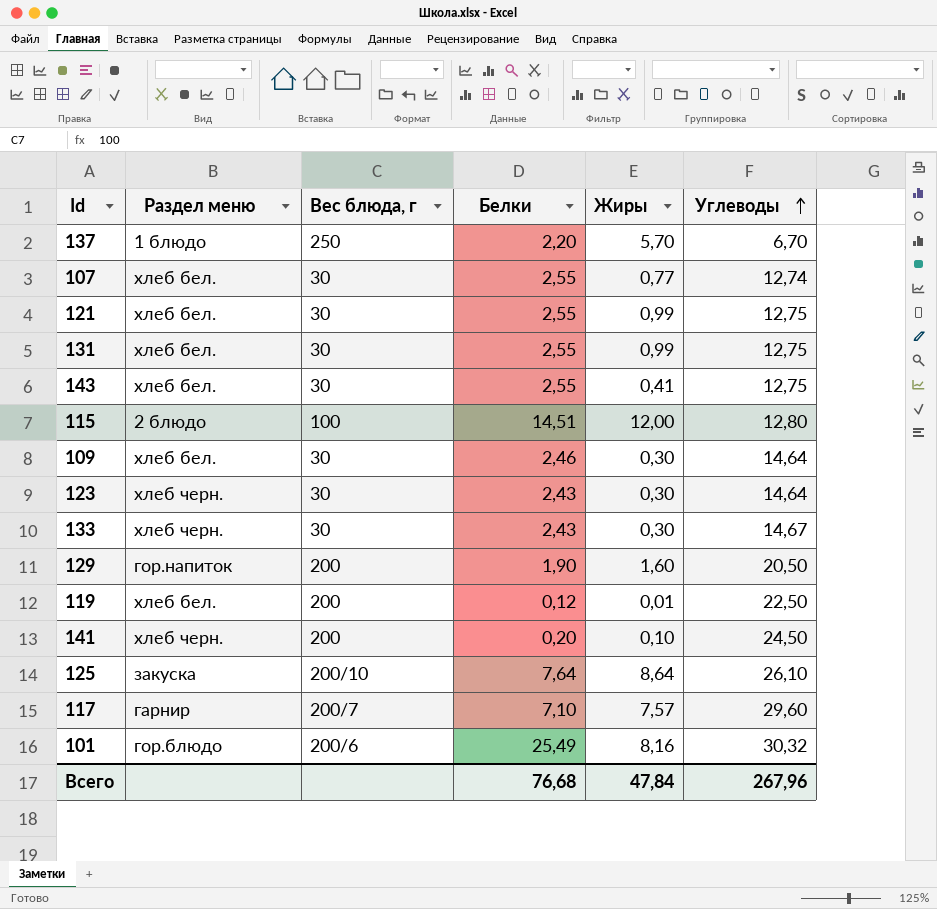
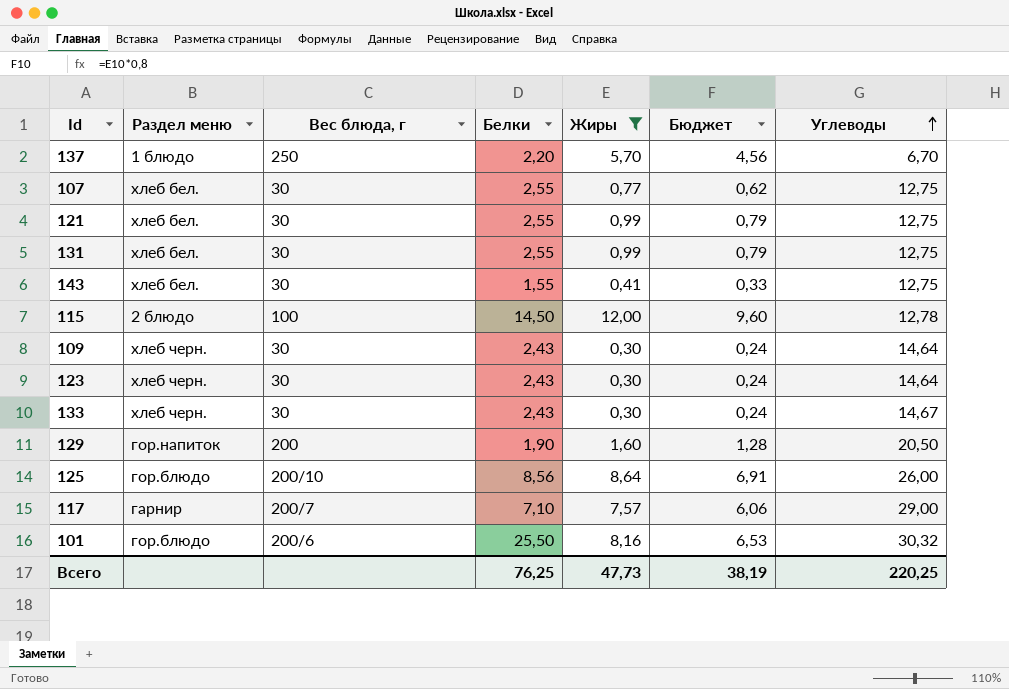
filter: none -> Жиры >= 0,30
column Бюджет | formula: none -> [Жиры] * 0,8
107 | Углеводы: 12,74 -> 12,75
143 | Белки: 2,55 -> 1,55
115 | Белки: 14,51 -> 14,50
115 | Углеводы: 12,80 -> 12,78
109 | Раздел меню: хлеб бел. -> хлеб черн.
109 | Белки: 2,46 -> 2,43
125 | Раздел меню: закуска -> гор.блюдо
125 | Белки: 7,64 -> 8,56
125 | Углеводы: 26,10 -> 26,00
117 | Углеводы: 29,60 -> 29,00
101 | Белки: 25,49 -> 25,50
Всего | Белки: 76,68 -> 76,25
Всего | Жиры: 47,84 -> 47,73
Всего | Углеводы: 267,96 -> 220,25

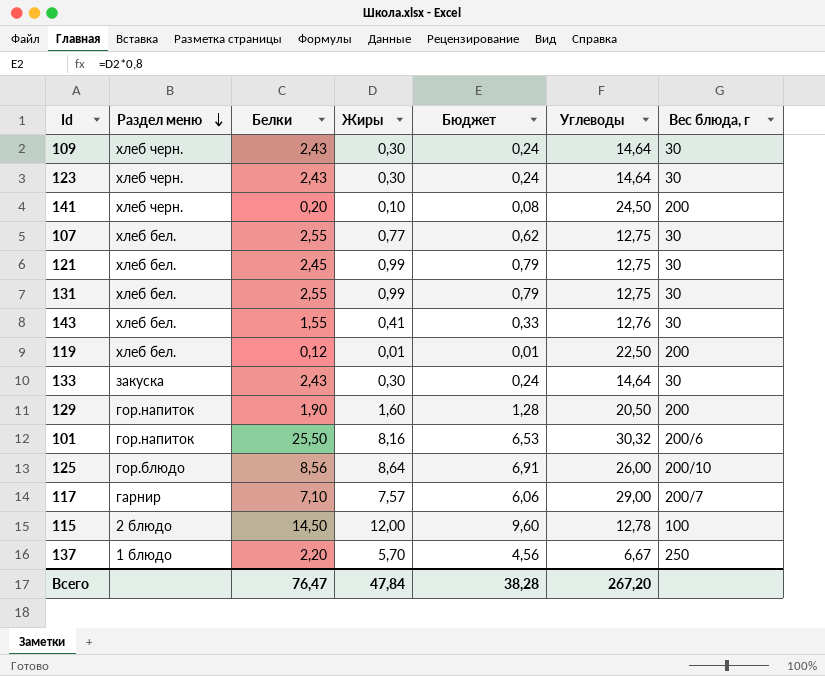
filter: Жиры >= 0,30 -> none
row order: Углеводы ascending -> Раздел меню descending
column Вес блюда, г | position: 3 -> 7
121 | Белки: 2,55 -> 2,45
143 | Углеводы: 12,75 -> 12,76
133 | Раздел меню: хлеб черн. -> закуска
133 | Углеводы: 14,67 -> 14,64
101 | Раздел меню: гор.блюдо -> гор.напиток
137 | Углеводы: 6,70 -> 6,67
Всего | Белки: 76,25 -> 76,47
Всего | Жиры: 47,73 -> 47,84
Всего | Бюджет: 38,19 -> 38,28
Всего | Углеводы: 220,25 -> 267,20

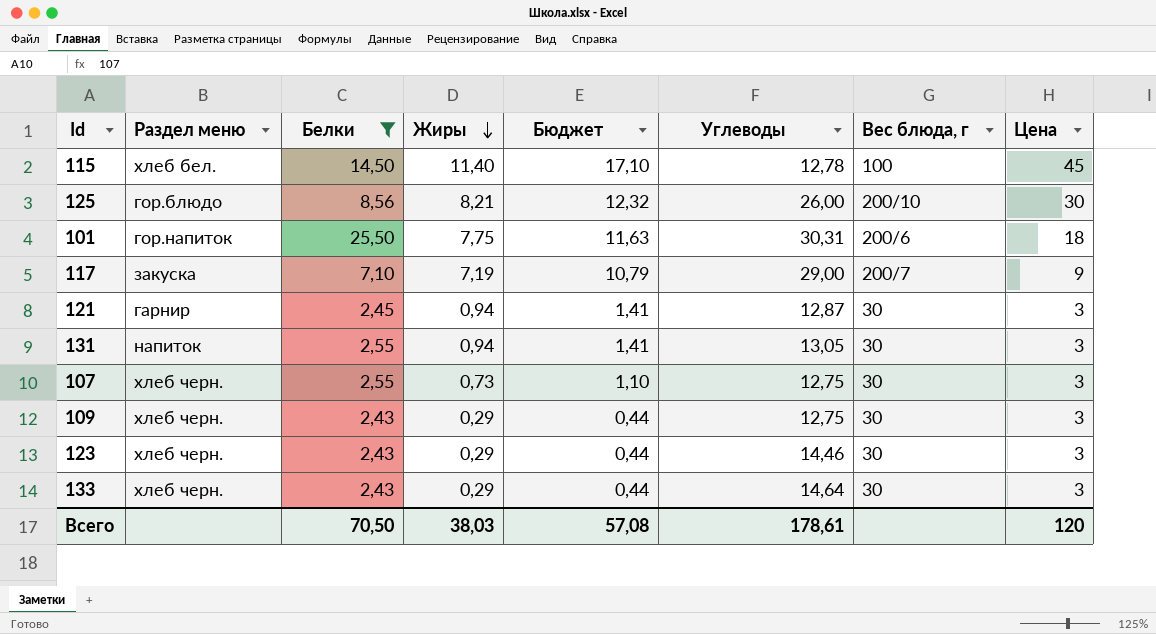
filter: none -> Белки >= 2,43
row order: Раздел меню descending -> Жиры descending
column Бюджет | formula: [Жиры] * 0,8 -> [Жиры] * 1,5
column Цена | position: none -> 8
115 | Раздел меню: 2 блюдо -> хлеб бел.
115 | Жиры: 12,00 -> 11,40
125 | Жиры: 8,64 -> 8,21
101 | Жиры: 8,16 -> 7,75
101 | Углеводы: 30,32 -> 30,31
117 | Раздел меню: гарнир -> закуска
117 | Жиры: 7,57 -> 7,19
121 | Раздел меню: хлеб бел. -> гарнир
121 | Жиры: 0,99 -> 0,94
121 | Углеводы: 12,75 -> 12,87
131 | Раздел меню: хлеб бел. -> напиток
131 | Жиры: 0,99 -> 0,94
131 | Углеводы: 12,75 -> 13,05
107 | Раздел меню: хлеб бел. -> хлеб черн.
107 | Жиры: 0,77 -> 0,73
109 | Жиры: 0,30 -> 0,29
109 | Углеводы: 14,64 -> 12,75
123 | Жиры: 0,30 -> 0,29
123 | Углеводы: 14,64 -> 14,46
133 | Раздел меню: закуска -> хлеб черн.
133 | Жиры: 0,30 -> 0,29
Всего | Белки: 76,47 -> 70,50
Всего | Жиры: 47,84 -> 38,03
Всего | Бюджет: 38,28 -> 57,08
Всего | Углеводы: 267,20 -> 178,61

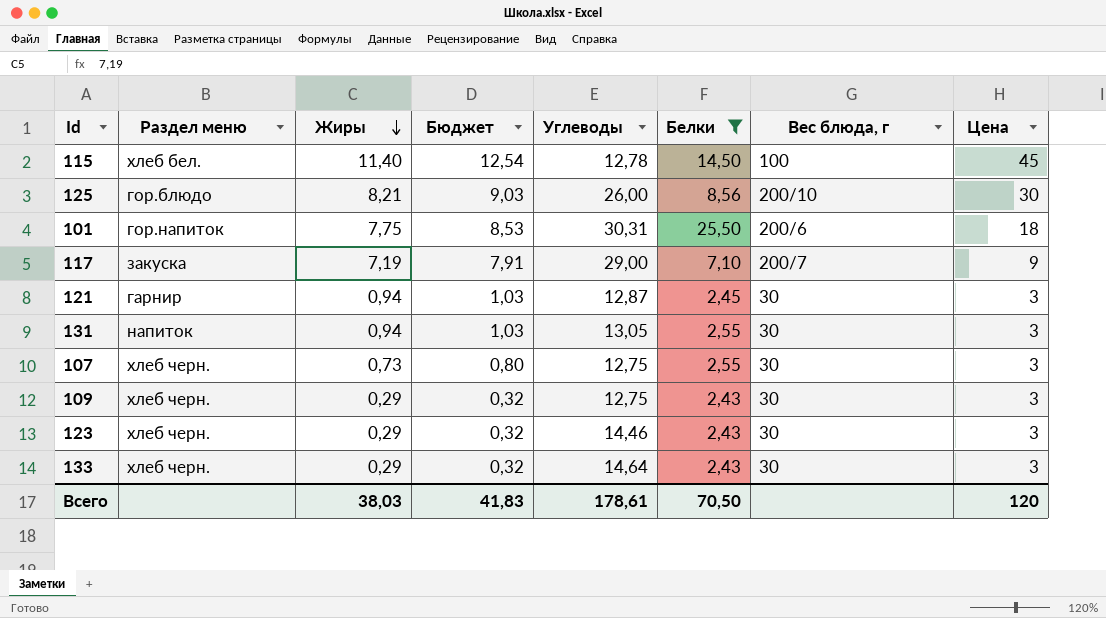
column Бюджет | formula: [Жиры] * 1,5 -> [Жиры] * 1,1
column Белки | position: 3 -> 6
Всего | Бюджет: 57,08 -> 41,83

